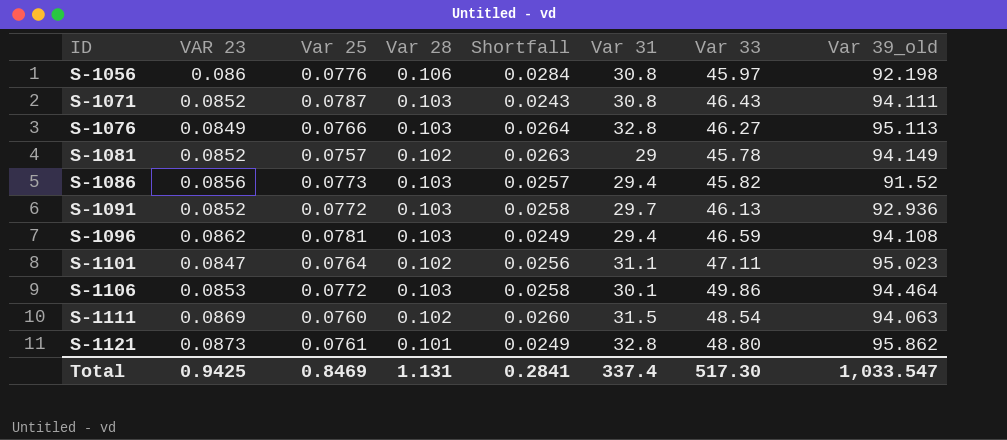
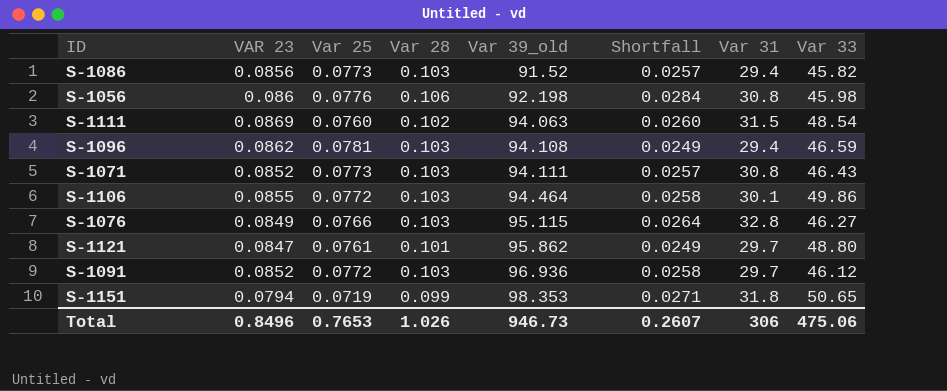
row order: ID ascending -> Var 39_old ascending
column Var 39_old | position: 8 -> 5
row S-1081: 0.0852 | 0.0757 | 0.102 | 0.0263 | 29 | 45.78 | 94.149 -> none
row S-1101: 0.0847 | 0.0764 | 0.102 | 0.0256 | 31.1 | 47.11 | 95.023 -> none
S-1056 | Var 33: 45.97 -> 45.98
S-1071 | Var 25: 0.0787 -> 0.0773
S-1071 | Shortfall: 0.0243 -> 0.0257
S-1106 | VAR 23: 0.0853 -> 0.0855
S-1076 | Var 39_old: 95.113 -> 95.115
S-1121 | VAR 23: 0.0873 -> 0.0847
S-1121 | Var 31: 32.8 -> 29.7
S-1091 | Var 39_old: 92.936 -> 96.936
S-1091 | Var 33: 46.13 -> 46.12
row S-1151: none -> 0.0794 | 0.0719 | 0.099 | 98.353 | 0.0271 | 31.8 | 50.65
Total | VAR 23: 0.9425 -> 0.8496
Total | Var 25: 0.8469 -> 0.7653
Total | Var 28: 1.131 -> 1.026
Total | Var 39_old: 1,033.547 -> 946.73
Total | Shortfall: 0.2841 -> 0.2607
Total | Var 31: 337.4 -> 306
Total | Var 33: 517.30 -> 475.06

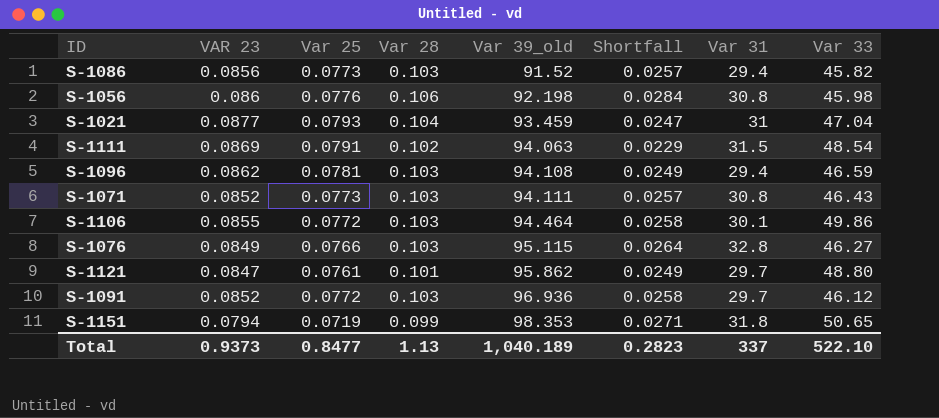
row S-1021: none -> 0.0877 | 0.0793 | 0.104 | 93.459 | 0.0247 | 31 | 47.04
S-1111 | Var 25: 0.0760 -> 0.0791
S-1111 | Shortfall: 0.0260 -> 0.0229
Total | VAR 23: 0.8496 -> 0.9373
Total | Var 25: 0.7653 -> 0.8477
Total | Var 28: 1.026 -> 1.13
Total | Var 39_old: 946.73 -> 1,040.189
Total | Shortfall: 0.2607 -> 0.2823
Total | Var 31: 306 -> 337
Total | Var 33: 475.06 -> 522.10

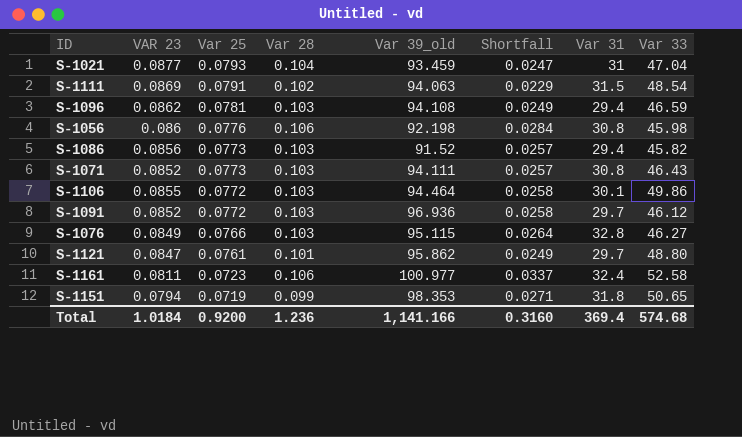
row order: Var 39_old ascending -> Var 25 descending
row S-1161: none -> 0.0811 | 0.0723 | 0.106 | 100.977 | 0.0337 | 32.4 | 52.58
Total | VAR 23: 0.9373 -> 1.0184
Total | Var 25: 0.8477 -> 0.9200
Total | Var 28: 1.13 -> 1.236
Total | Var 39_old: 1,040.189 -> 1,141.166
Total | Shortfall: 0.2823 -> 0.3160
Total | Var 31: 337 -> 369.4
Total | Var 33: 522.10 -> 574.68

